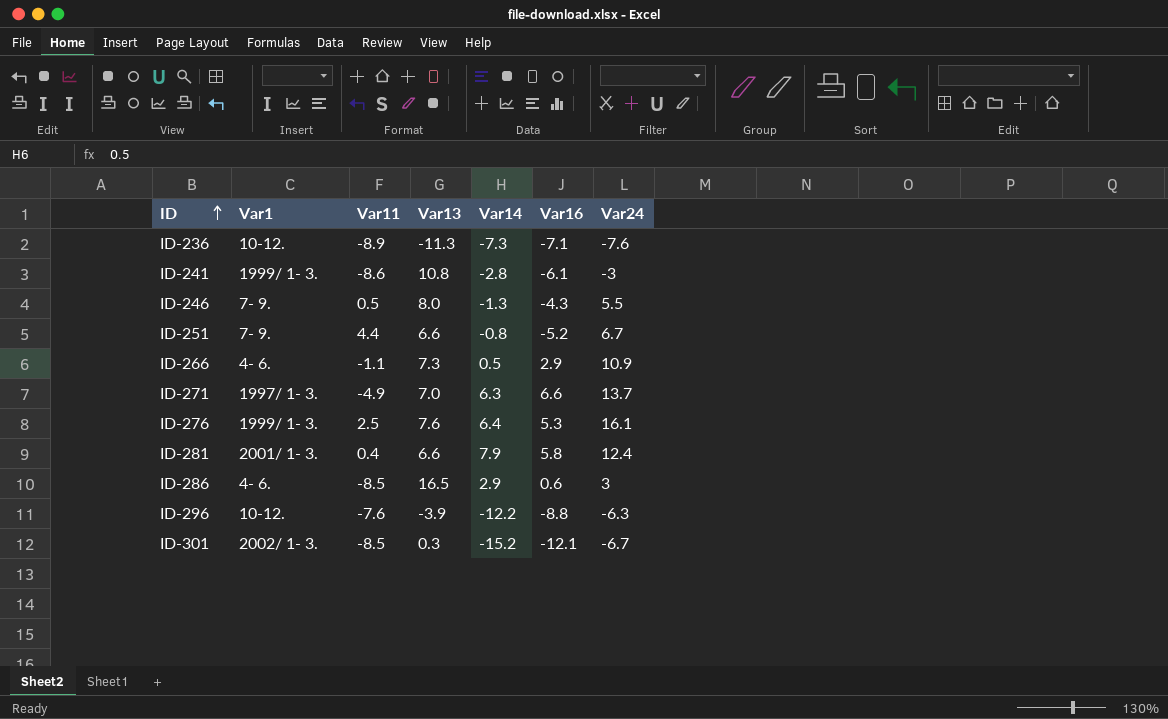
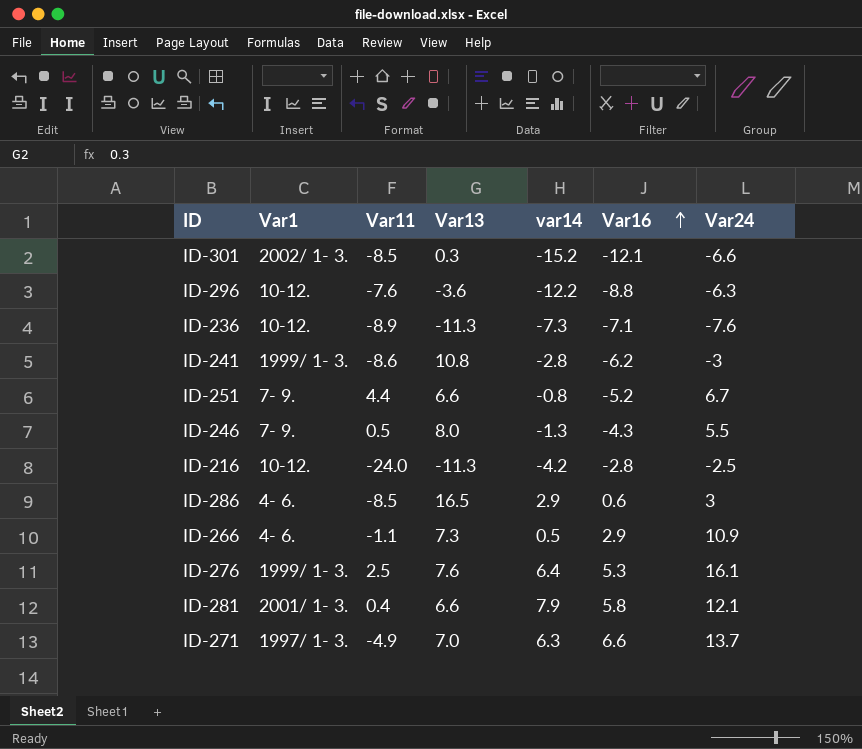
row order: ID ascending -> Var16 ascending
column name: Var14 -> var14
ID-301 | Var24: -6.7 -> -6.6
ID-296 | Var13: -3.9 -> -3.6
ID-241 | Var16: -6.1 -> -6.2
row ID-216: none -> 10-12. | -24.0 | -11.3 | -4.2 | -2.8 | -2.5
ID-281 | Var24: 12.4 -> 12.1

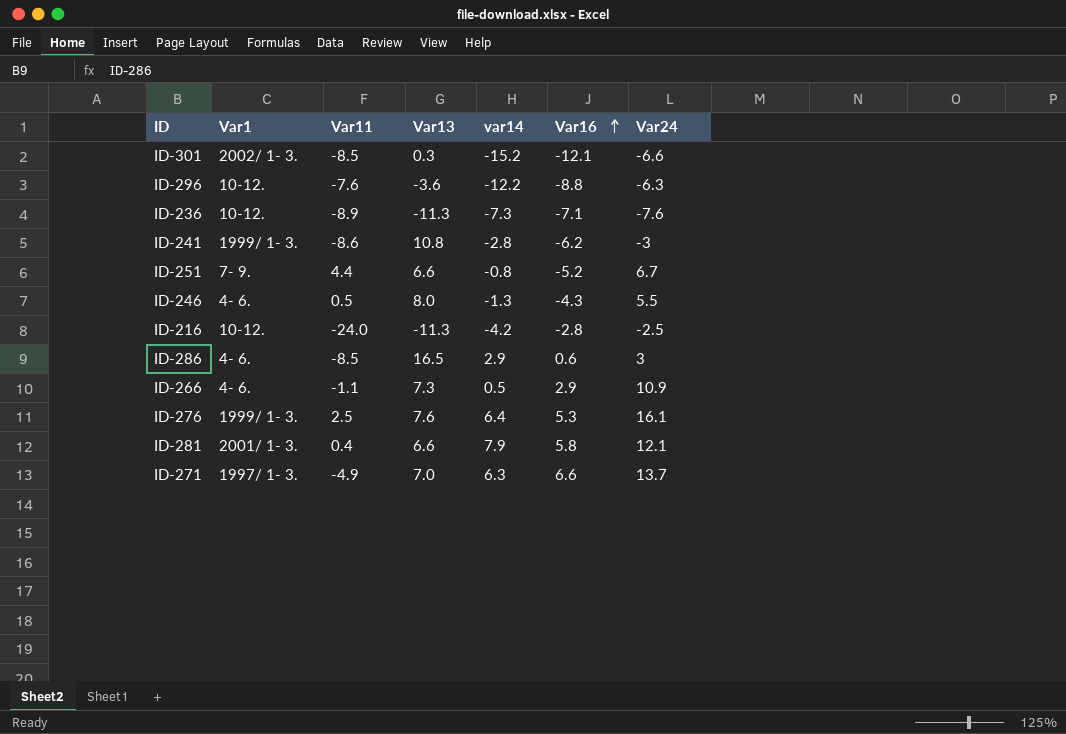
ID-246 | Var1: 7- 9. -> 4- 6.

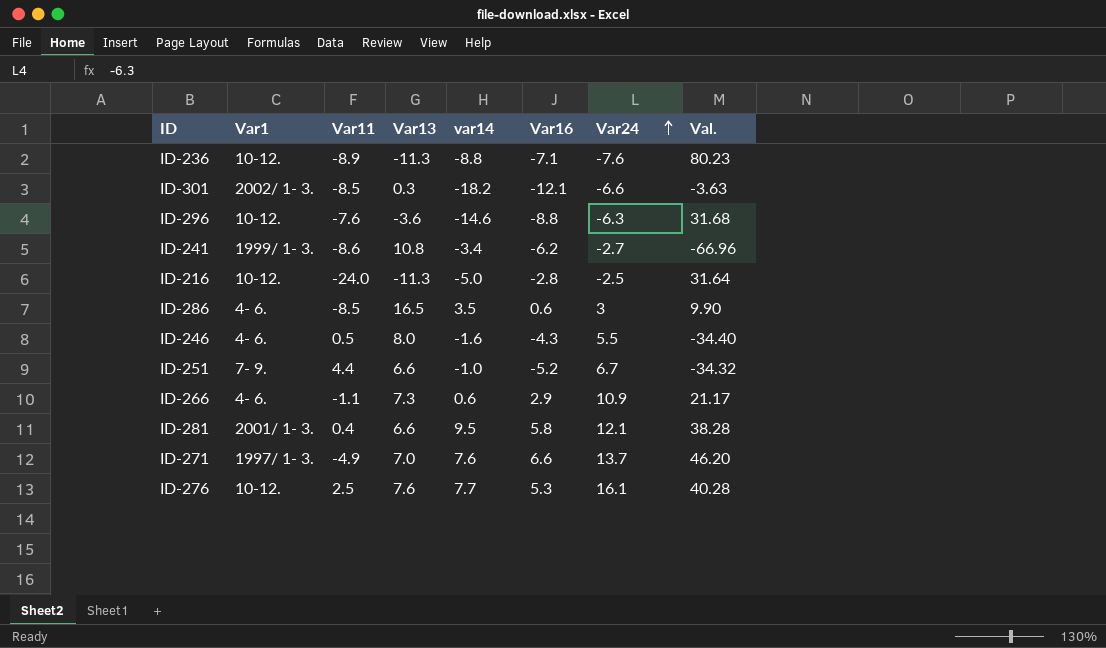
row order: Var16 ascending -> Var24 ascending
column Val. | formula: none -> [Var13] * [Var16]
ID-236 | var14: -7.3 -> -8.8
ID-301 | var14: -15.2 -> -18.2
ID-296 | var14: -12.2 -> -14.6
ID-241 | var14: -2.8 -> -3.4
ID-241 | Var24: -3 -> -2.7
ID-216 | var14: -4.2 -> -5.0
ID-286 | var14: 2.9 -> 3.5
ID-246 | var14: -1.3 -> -1.6
ID-251 | var14: -0.8 -> -1.0
ID-266 | var14: 0.5 -> 0.6
ID-281 | var14: 7.9 -> 9.5
ID-271 | var14: 6.3 -> 7.6
ID-276 | Var1: 1999/ 1- 3. -> 10-12.
ID-276 | var14: 6.4 -> 7.7

